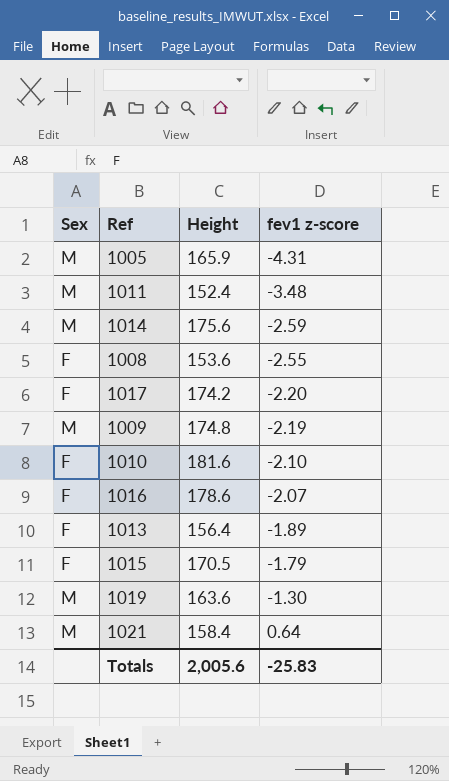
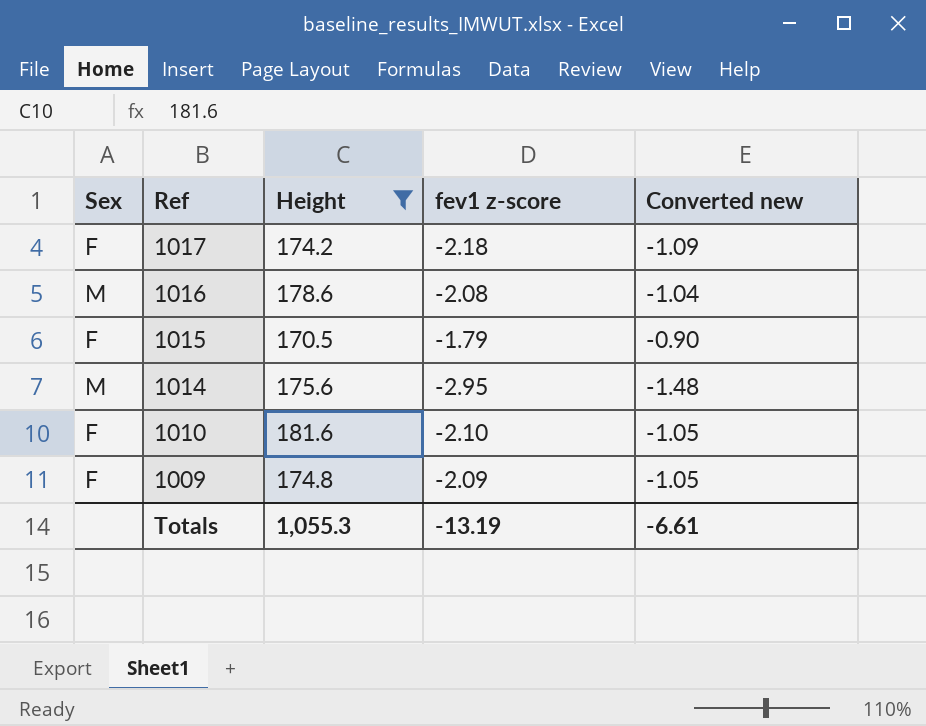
filter: none -> Height >= 170.5
row order: fev1 z-score ascending -> Ref descending
column Converted new | formula: none -> [fev1 z-score] * 0.5
1017 | fev1 z-score: -2.20 -> -2.18
1016 | Sex: F -> M
1016 | fev1 z-score: -2.07 -> -2.08
1014 | fev1 z-score: -2.59 -> -2.95
1009 | Sex: M -> F
1009 | fev1 z-score: -2.19 -> -2.09
Totals | Height: 2,005.6 -> 1,055.3
Totals | fev1 z-score: -25.83 -> -13.19

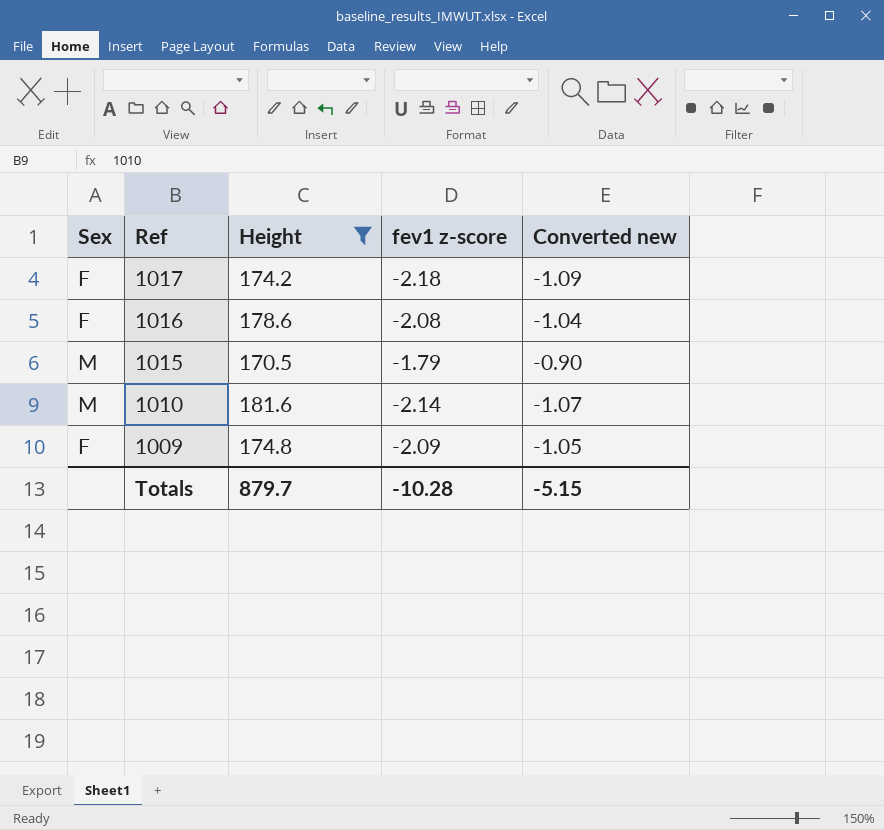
row 1014: M | 175.6 | -2.95 | -1.48 -> none
1016 | Sex: M -> F
1015 | Sex: F -> M
1010 | Sex: F -> M
1010 | fev1 z-score: -2.10 -> -2.14
1010 | Converted new: -1.05 -> -1.07
Totals | Height: 1,055.3 -> 879.7
Totals | fev1 z-score: -13.19 -> -10.28
Totals | Converted new: -6.61 -> -5.15

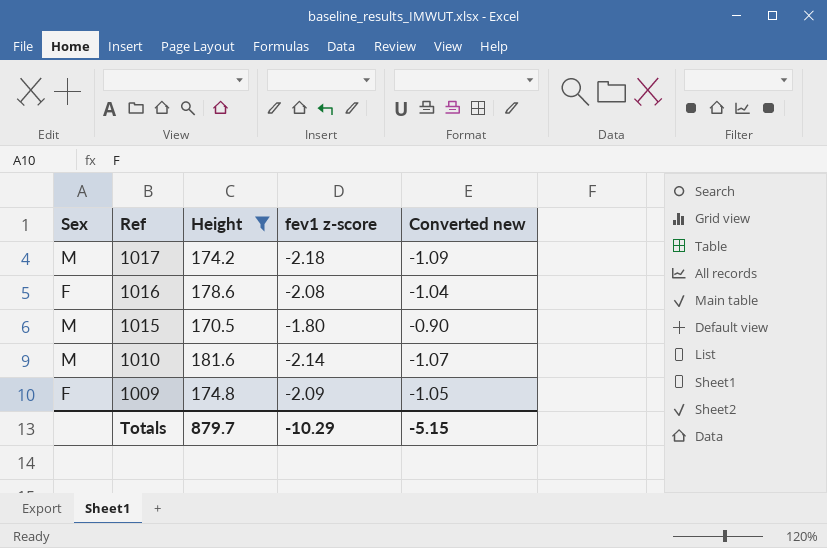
1017 | Sex: F -> M
1015 | fev1 z-score: -1.79 -> -1.80
Totals | fev1 z-score: -10.28 -> -10.29

